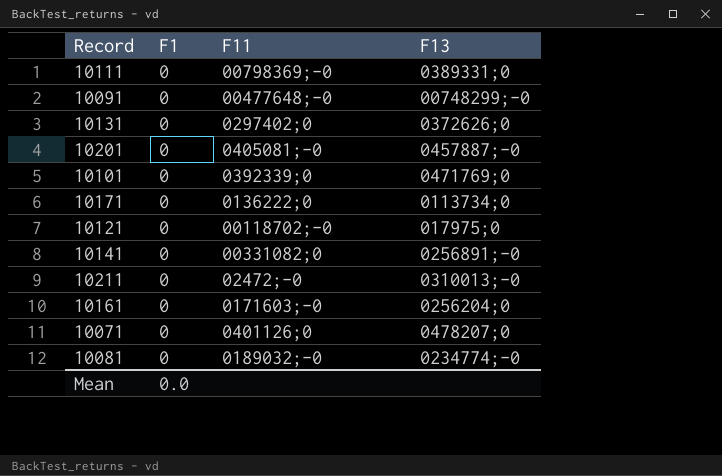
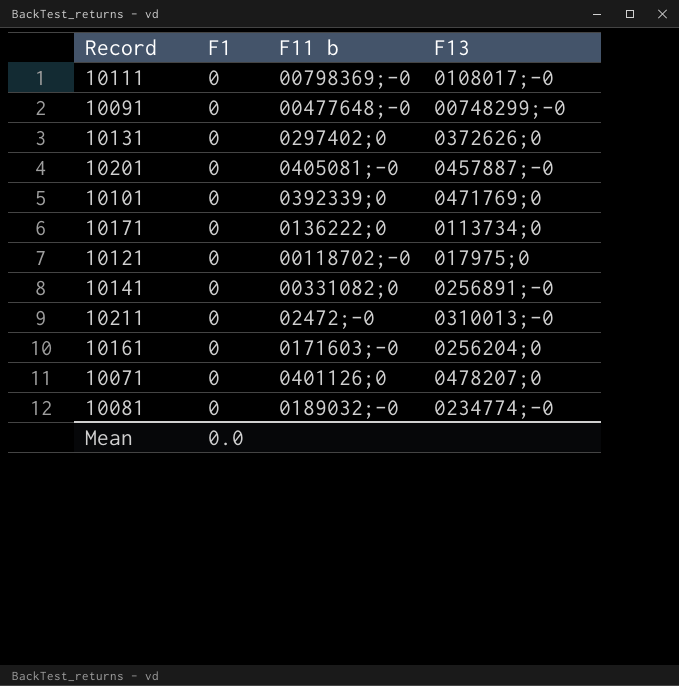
column name: F11 -> F11 b
10111 | F13: 0389331;0 -> 0108017;-0

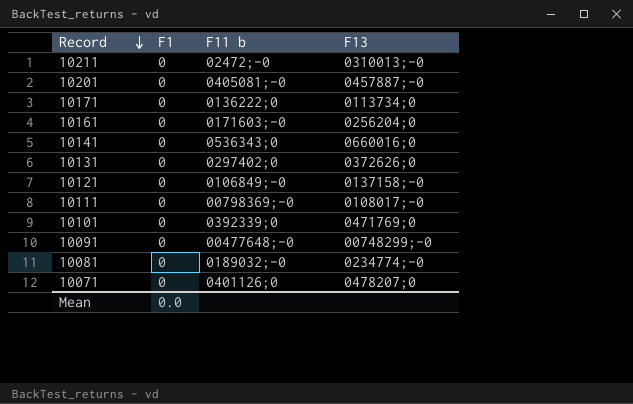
row order: none -> Record descending
10141 | F11 b: 00331082;0 -> 0536343;0
10141 | F13: 0256891;-0 -> 0660016;0
10121 | F11 b: 00118702;-0 -> 0106849;-0
10121 | F13: 017975;0 -> 0137158;-0

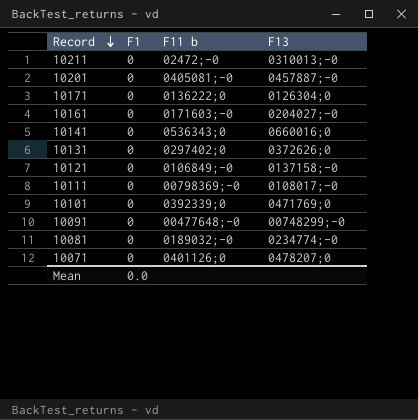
10171 | F13: 0113734;0 -> 0126304;0
10161 | F13: 0256204;0 -> 0204027;-0

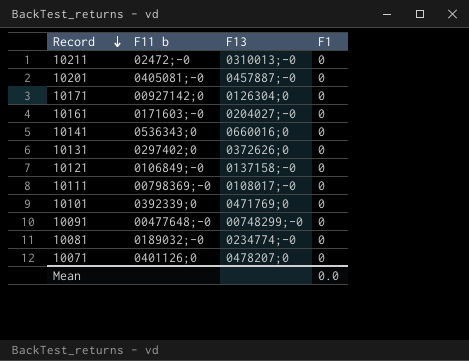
column F1 | position: 2 -> 4
10171 | F11 b: 0136222;0 -> 00927142;0

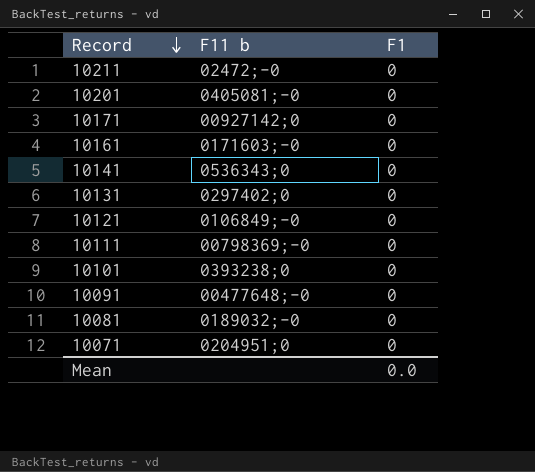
column F13 | position: 3 -> none
10101 | F11 b: 0392339;0 -> 0393238;0
10071 | F11 b: 0401126;0 -> 0204951;0

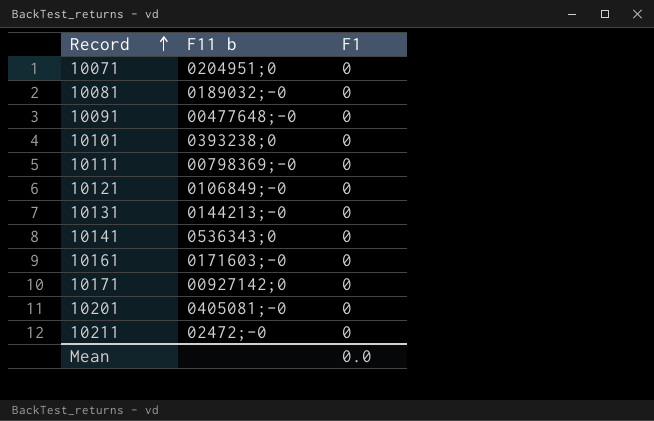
row order: Record descending -> Record ascending
10131 | F11 b: 0297402;0 -> 0144213;-0

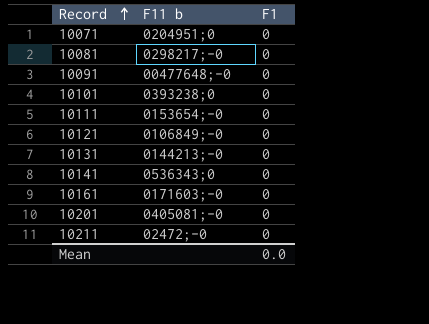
row 10171: 00927142;0 | 0 -> none
10081 | F11 b: 0189032;-0 -> 0298217;-0
10111 | F11 b: 00798369;-0 -> 0153654;-0

